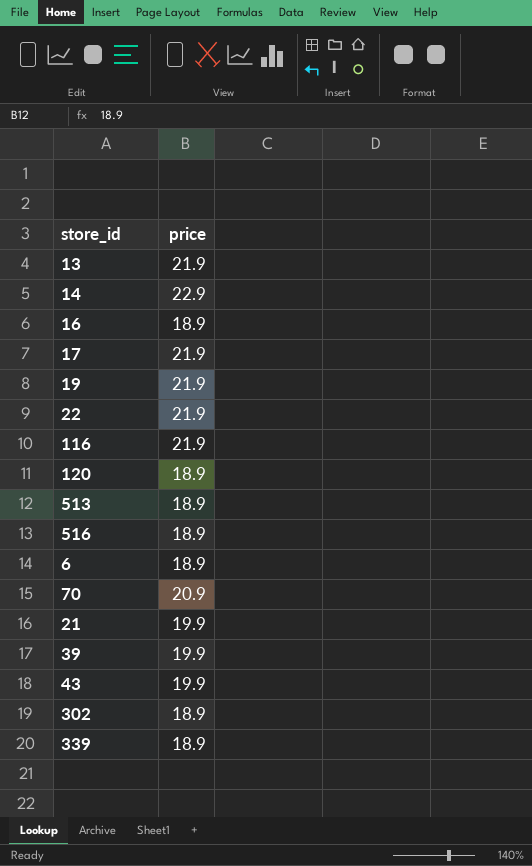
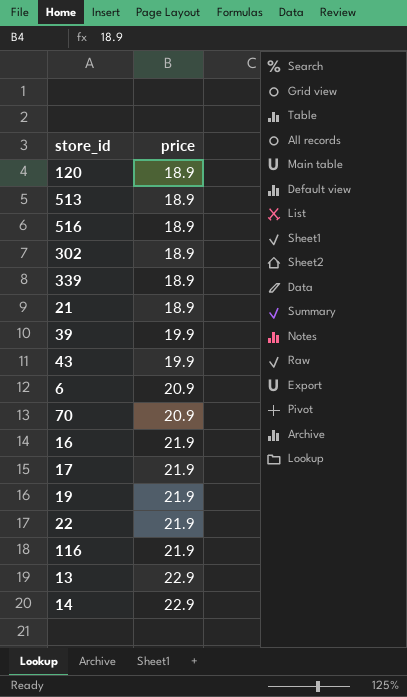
row order: none -> price ascending
21 | price: 19.9 -> 18.9
6 | price: 18.9 -> 20.9
16 | price: 18.9 -> 21.9
13 | price: 21.9 -> 22.9

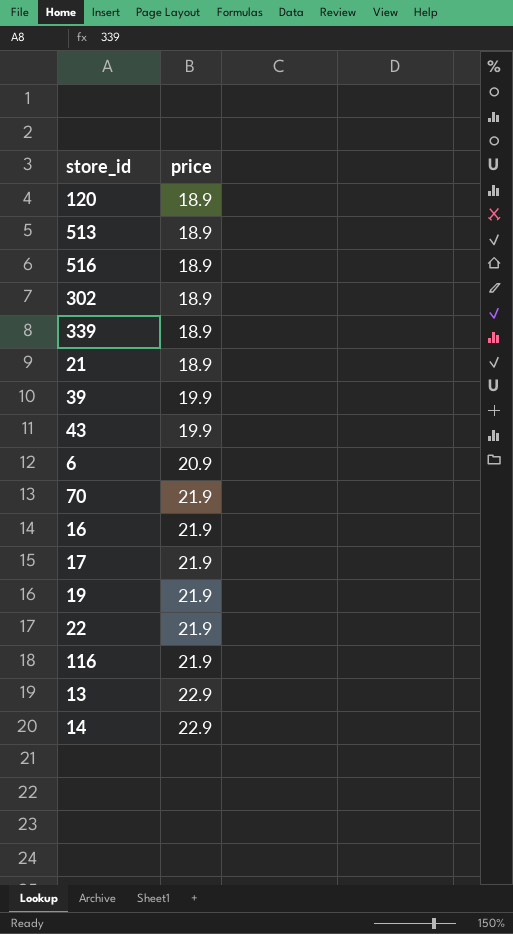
70 | price: 20.9 -> 21.9

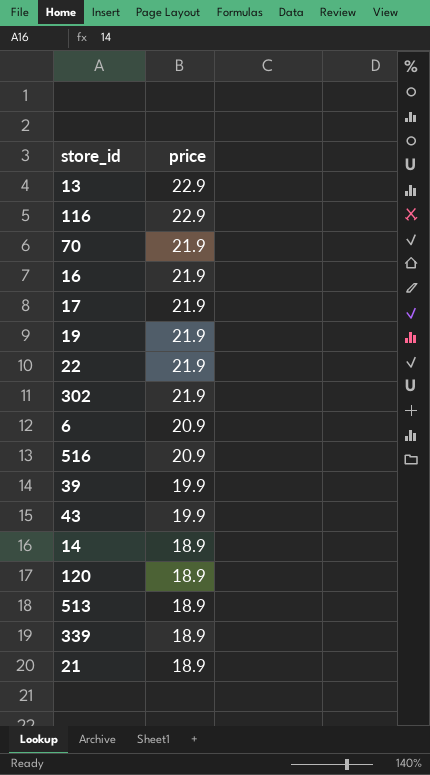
row order: price ascending -> price descending
116 | price: 21.9 -> 22.9
302 | price: 18.9 -> 21.9
516 | price: 18.9 -> 20.9
14 | price: 22.9 -> 18.9

